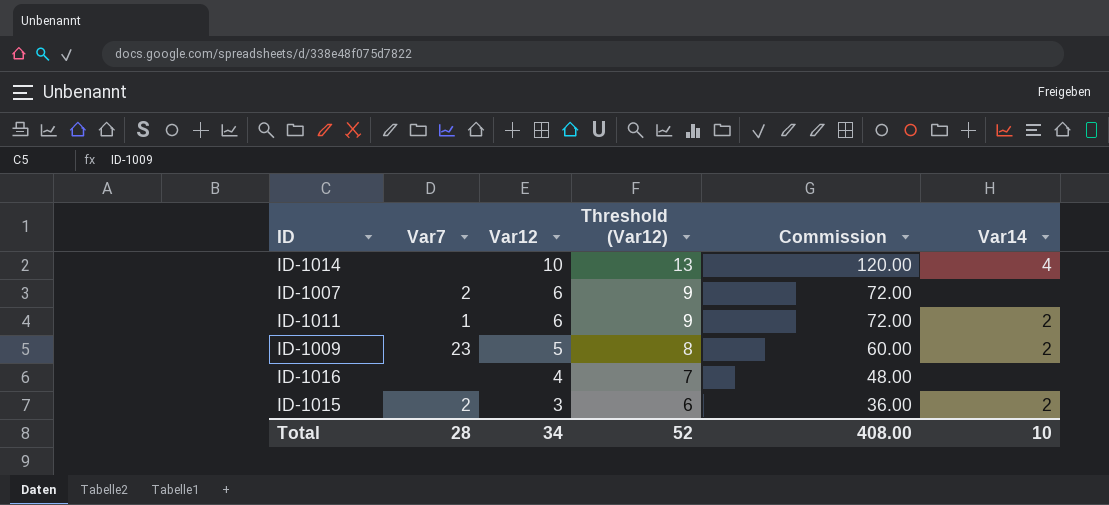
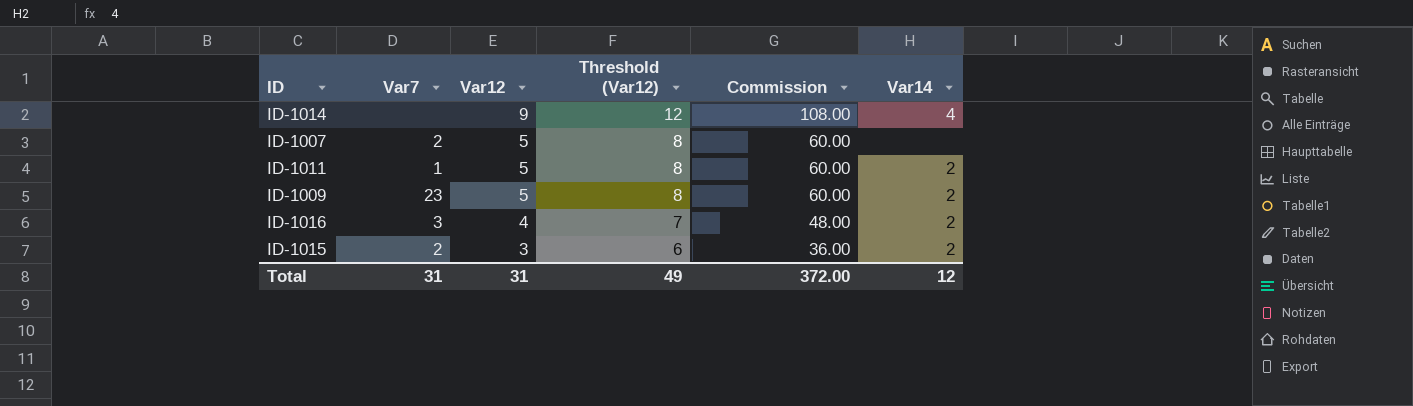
ID-1014 | Var12: 10 -> 9
ID-1014 | Threshold (Var12): 13 -> 12
ID-1014 | Commission: 120.00 -> 108.00
ID-1007 | Var12: 6 -> 5
ID-1007 | Threshold (Var12): 9 -> 8
ID-1007 | Commission: 72.00 -> 60.00
ID-1011 | Var12: 6 -> 5
ID-1011 | Threshold (Var12): 9 -> 8
ID-1011 | Commission: 72.00 -> 60.00
ID-1016 | Var7: none -> 3
ID-1016 | Var14: none -> 2
Total | Var7: 28 -> 31
Total | Var12: 34 -> 31
Total | Threshold (Var12): 52 -> 49
Total | Commission: 408.00 -> 372.00
Total | Var14: 10 -> 12

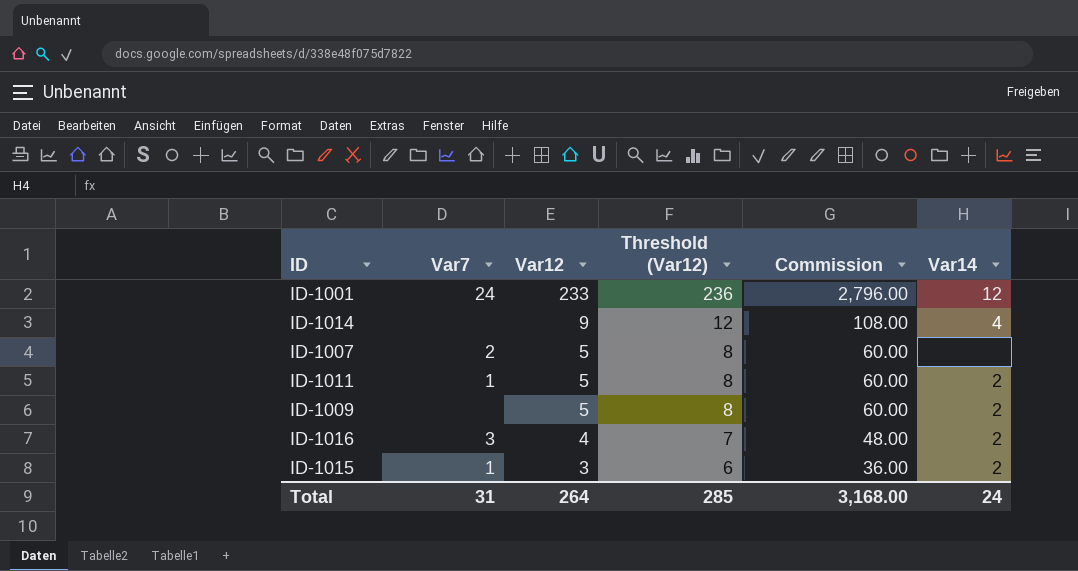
row ID-1001: none -> 24 | 233 | 236 | 2,796.00 | 12
ID-1009 | Var7: 23 -> none
ID-1015 | Var7: 2 -> 1
Total | Var12: 31 -> 264
Total | Threshold (Var12): 49 -> 285
Total | Commission: 372.00 -> 3,168.00
Total | Var14: 12 -> 24

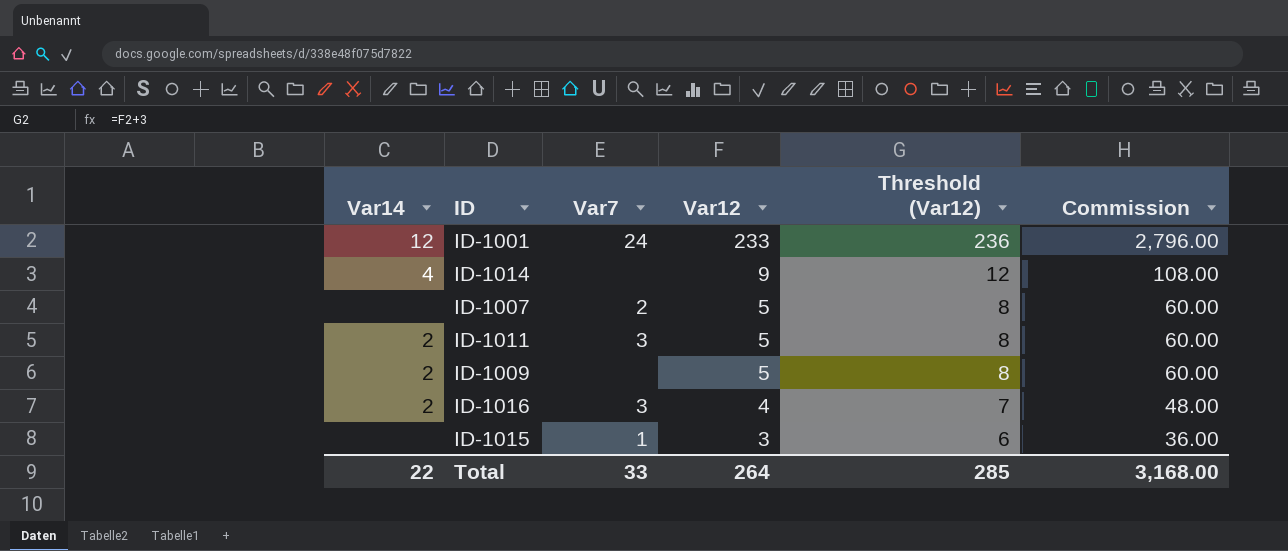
column Var14 | position: 6 -> 1
ID-1011 | Var7: 1 -> 3
ID-1015 | Var14: 2 -> none
Total | Var14: 24 -> 22
Total | Var7: 31 -> 33

